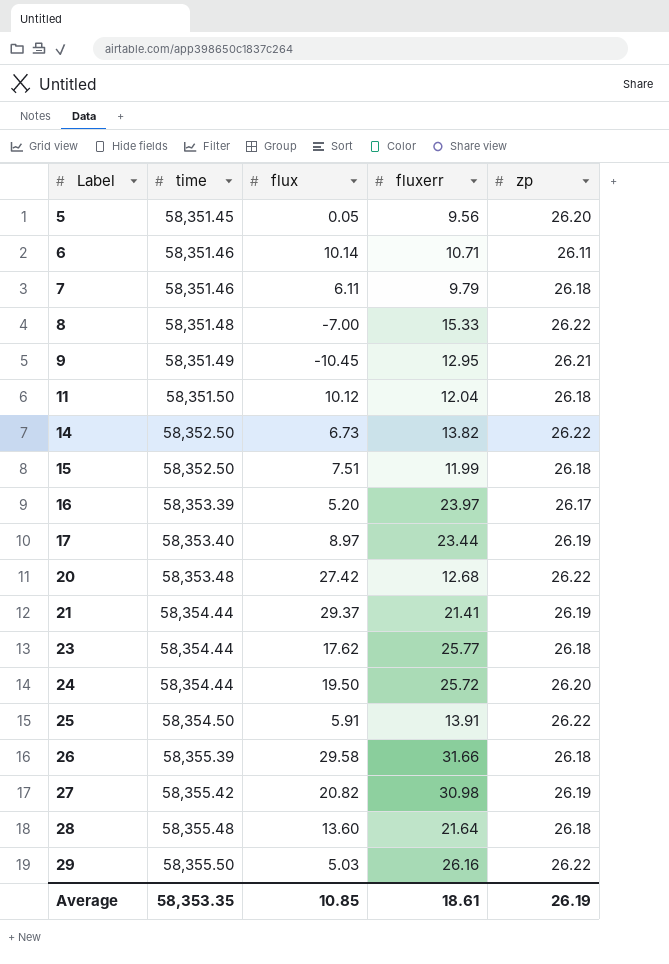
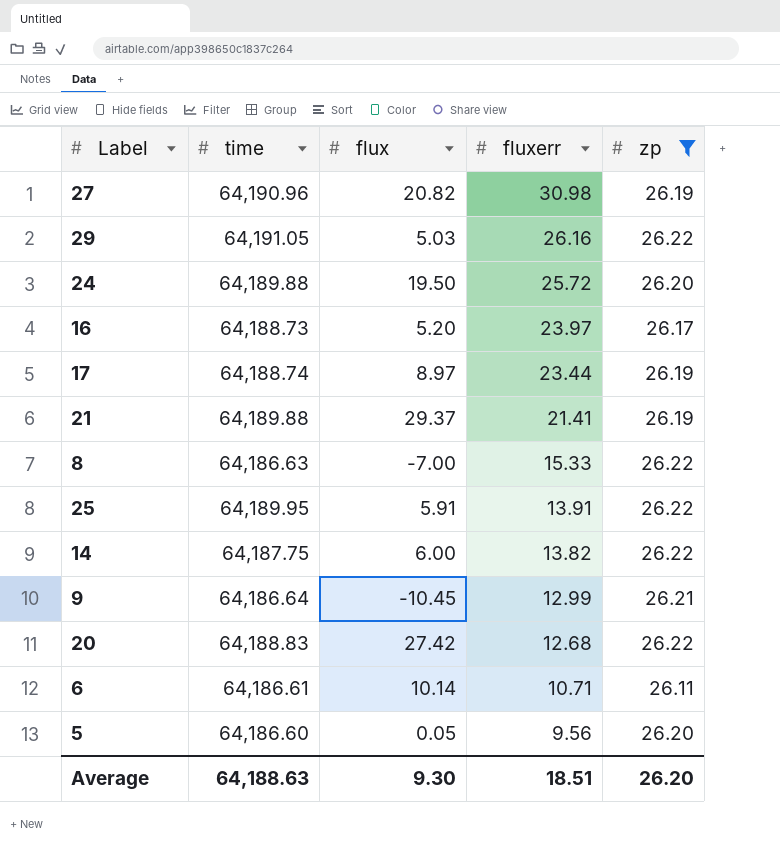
filter: none -> zp != 26.18
row order: Label ascending -> fluxerr descending
27 | time: 58,355.42 -> 64,190.96
29 | time: 58,355.50 -> 64,191.05
24 | time: 58,354.44 -> 64,189.88
16 | time: 58,353.39 -> 64,188.73
17 | time: 58,353.40 -> 64,188.74
21 | time: 58,354.44 -> 64,189.88
8 | time: 58,351.48 -> 64,186.63
25 | time: 58,354.50 -> 64,189.95
14 | time: 58,352.50 -> 64,187.75
14 | flux: 6.73 -> 6.00
9 | time: 58,351.49 -> 64,186.64
9 | fluxerr: 12.95 -> 12.99
20 | time: 58,353.48 -> 64,188.83
6 | time: 58,351.46 -> 64,186.61
5 | time: 58,351.45 -> 64,186.60
Average | time: 58,353.35 -> 64,188.63
Average | flux: 10.85 -> 9.30
Average | fluxerr: 18.61 -> 18.51
Average | zp: 26.19 -> 26.20

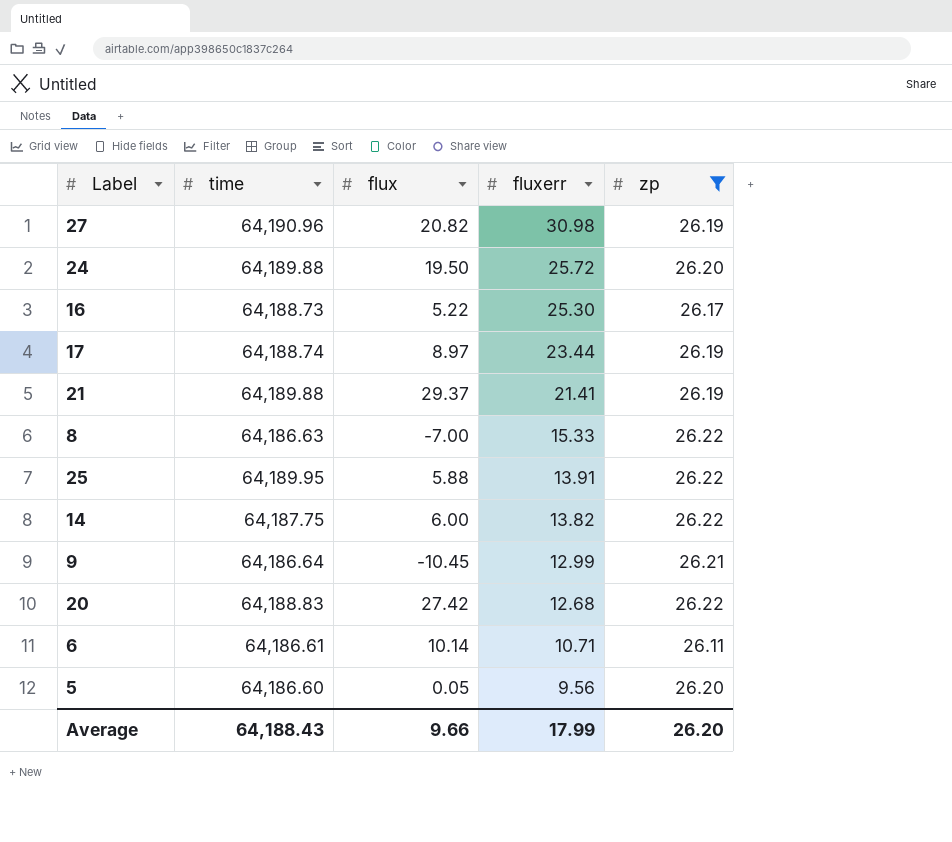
row 29: 64,191.05 | 5.03 | 26.16 | 26.22 -> none
16 | flux: 5.20 -> 5.22
16 | fluxerr: 23.97 -> 25.30
25 | flux: 5.91 -> 5.88
Average | time: 64,188.63 -> 64,188.43
Average | flux: 9.30 -> 9.66
Average | fluxerr: 18.51 -> 17.99

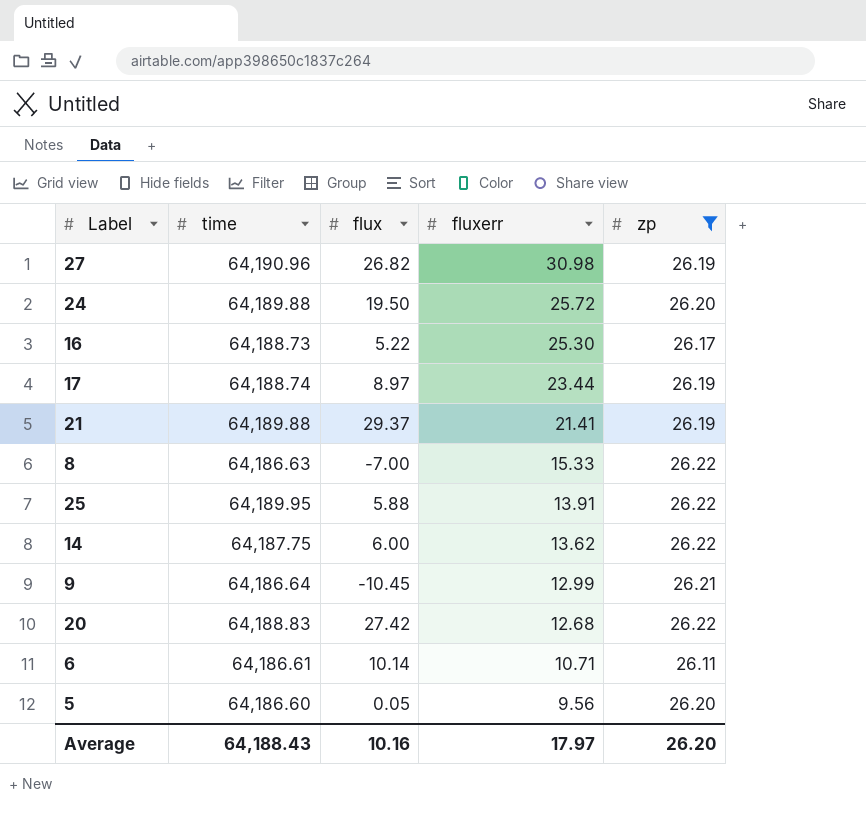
27 | flux: 20.82 -> 26.82
14 | fluxerr: 13.82 -> 13.62
Average | flux: 9.66 -> 10.16
Average | fluxerr: 17.99 -> 17.97

